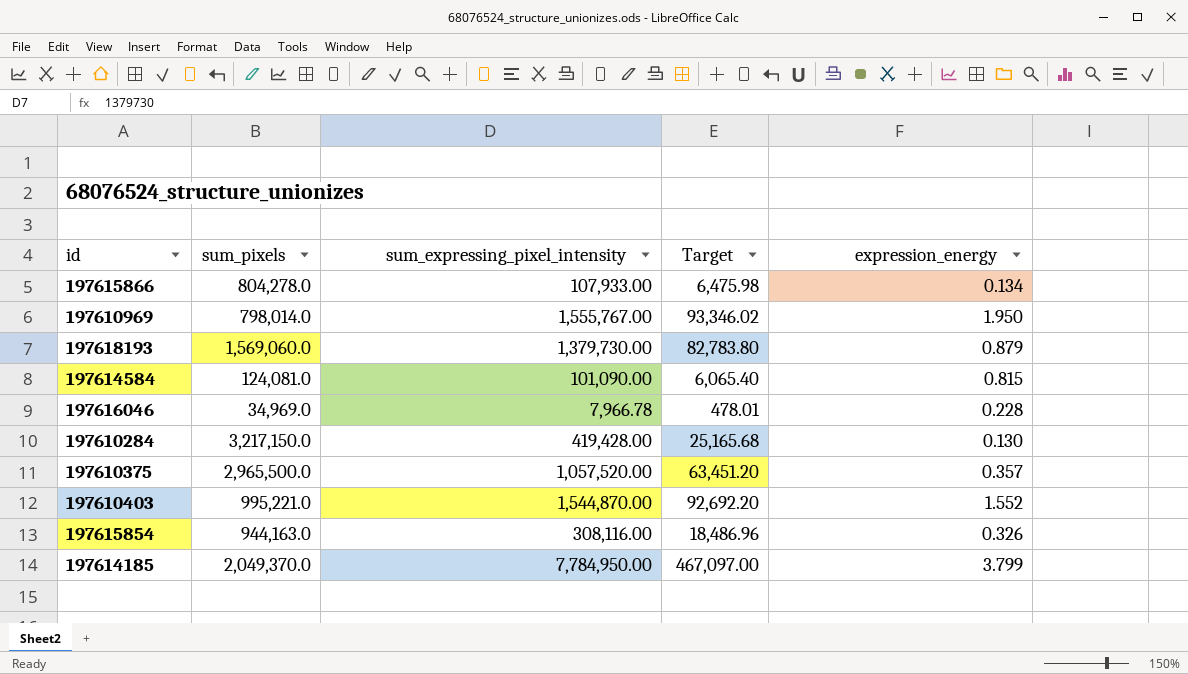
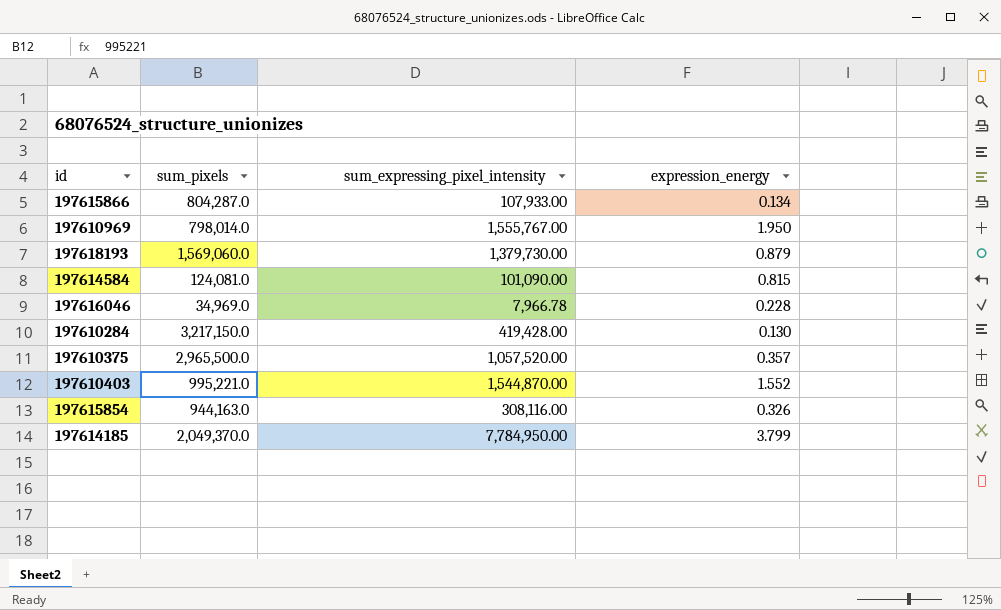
column Target | formula: [sum_expressing_pixel_intensity] * 0.06 -> none
197615866 | sum_pixels: 804,278.0 -> 804,287.0

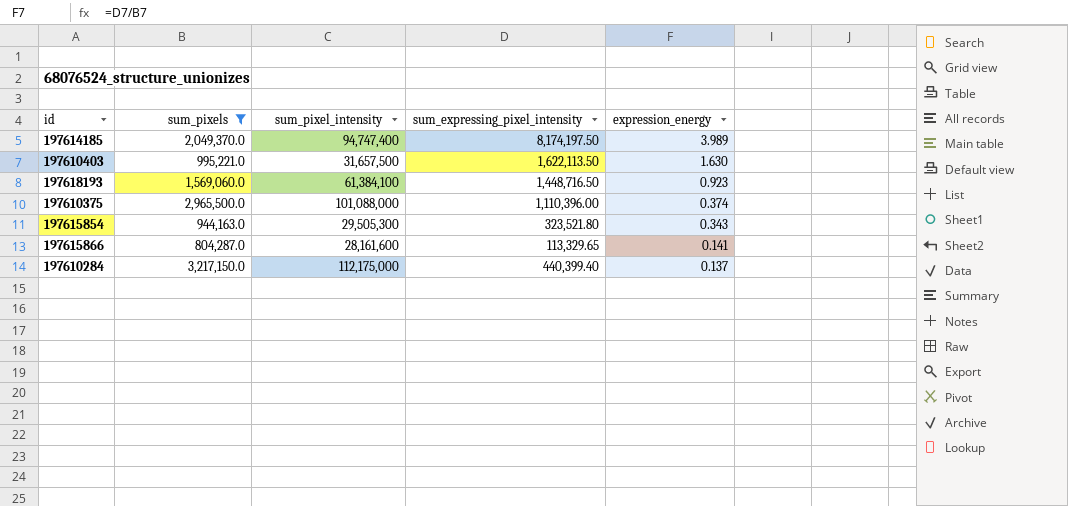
filter: none -> sum_pixels >= 804,287.0
row order: none -> expression_energy descending
column sum_pixel_intensity | position: none -> 3
197614185 | sum_expressing_pixel_intensity: 7,784,950.00 -> 8,174,197.50
197614185 | expression_energy: 3.799 -> 3.989
197610403 | sum_expressing_pixel_intensity: 1,544,870.00 -> 1,622,113.50
197610403 | expression_energy: 1.552 -> 1.630
197618193 | sum_expressing_pixel_intensity: 1,379,730.00 -> 1,448,716.50
197618193 | expression_energy: 0.879 -> 0.923
197610375 | sum_expressing_pixel_intensity: 1,057,520.00 -> 1,110,396.00
197610375 | expression_energy: 0.357 -> 0.374
197615854 | sum_expressing_pixel_intensity: 308,116.00 -> 323,521.80
197615854 | expression_energy: 0.326 -> 0.343
197615866 | sum_expressing_pixel_intensity: 107,933.00 -> 113,329.65
197615866 | expression_energy: 0.134 -> 0.141
197610284 | sum_expressing_pixel_intensity: 419,428.00 -> 440,399.40
197610284 | expression_energy: 0.130 -> 0.137

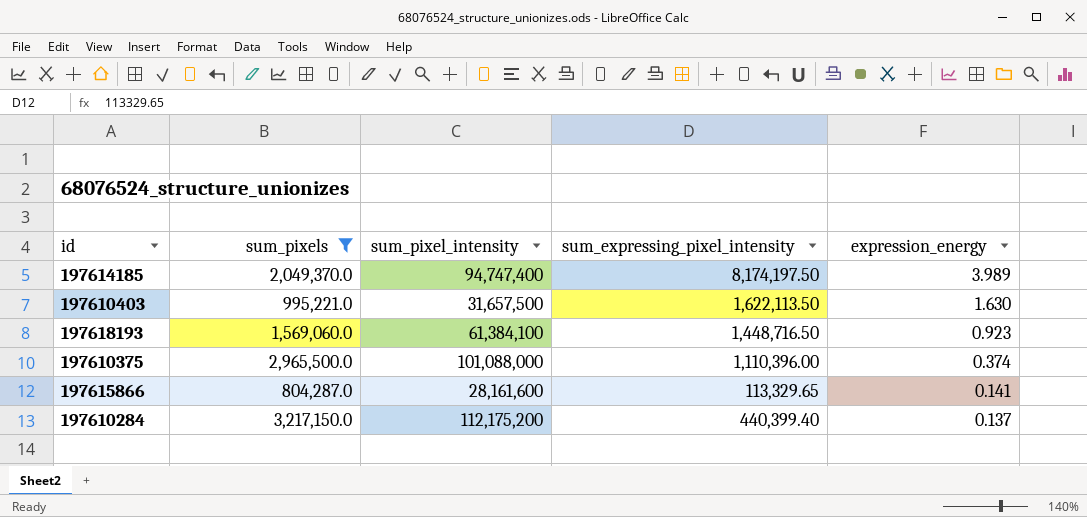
row 197615854: 944,163.0 | 29,505,300 | 323,521.80 | 0.343 -> none
197610284 | sum_pixel_intensity: 112,175,000 -> 112,175,200

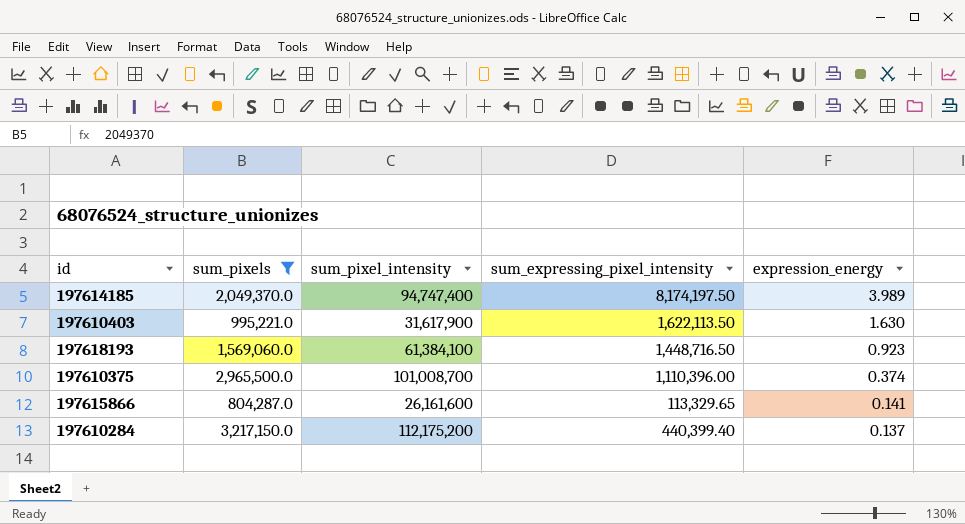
197610403 | sum_pixel_intensity: 31,657,500 -> 31,617,900
197610375 | sum_pixel_intensity: 101,088,000 -> 101,008,700
197615866 | sum_pixel_intensity: 28,161,600 -> 26,161,600

